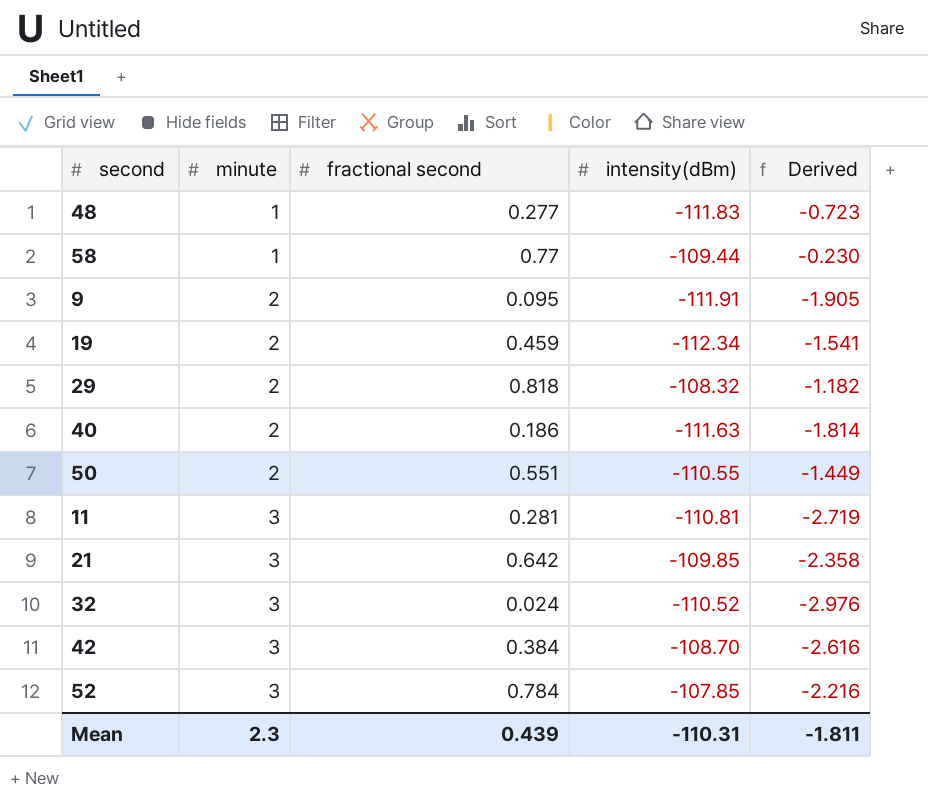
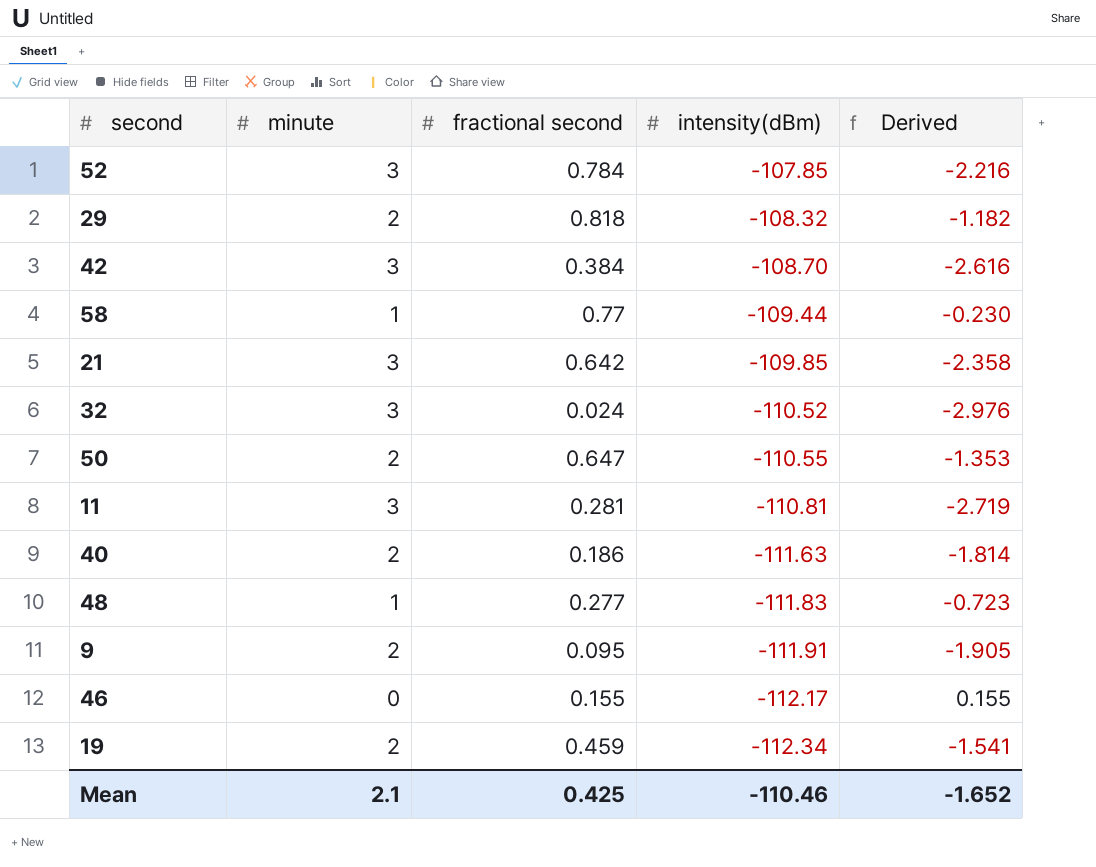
row order: minute ascending -> intensity(dBm) descending
50 | fractional second: 0.551 -> 0.647
50 | Derived: -1.449 -> -1.353
row 46: none -> 0 | 0.155 | -112.17 | 0.155
Mean | minute: 2.3 -> 2.1
Mean | fractional second: 0.439 -> 0.425
Mean | intensity(dBm): -110.31 -> -110.46
Mean | Derived: -1.811 -> -1.652

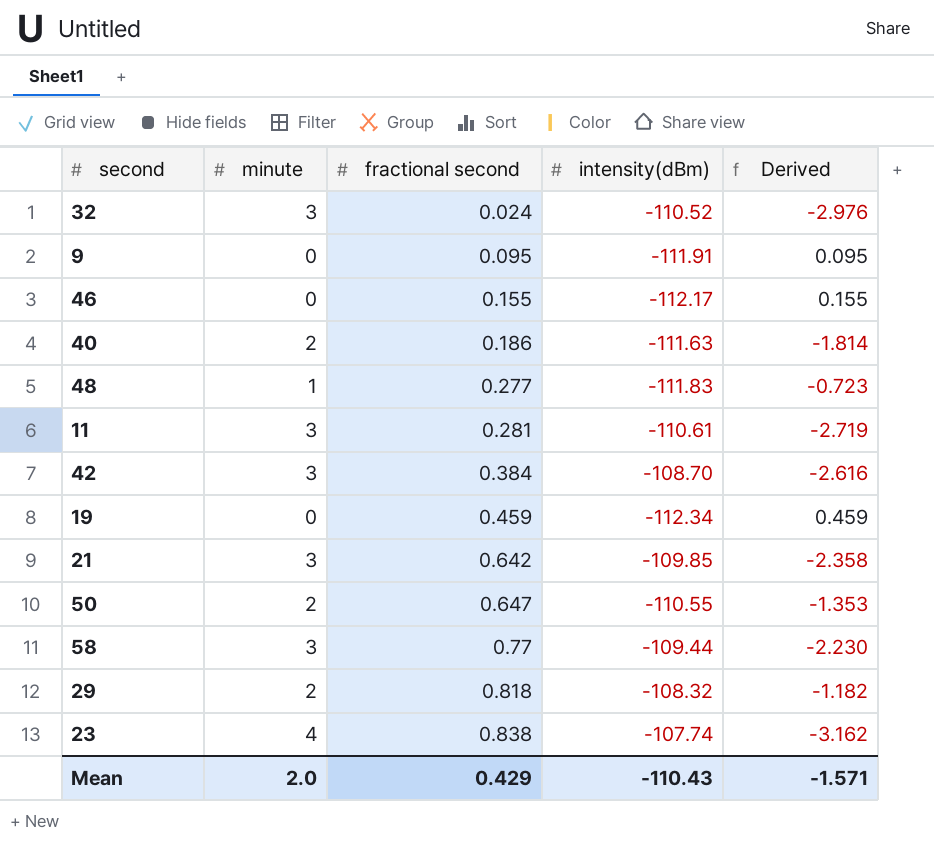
row order: intensity(dBm) descending -> fractional second ascending
row 52: 3 | 0.784 | -107.85 | -2.216 -> none
9 | minute: 2 -> 0
9 | Derived: -1.905 -> 0.095
11 | intensity(dBm): -110.81 -> -110.61
19 | minute: 2 -> 0
19 | Derived: -1.541 -> 0.459
58 | minute: 1 -> 3
58 | Derived: -0.230 -> -2.230
row 23: none -> 4 | 0.838 | -107.74 | -3.162
Mean | minute: 2.1 -> 2.0
Mean | fractional second: 0.425 -> 0.429
Mean | intensity(dBm): -110.46 -> -110.43
Mean | Derived: -1.652 -> -1.571

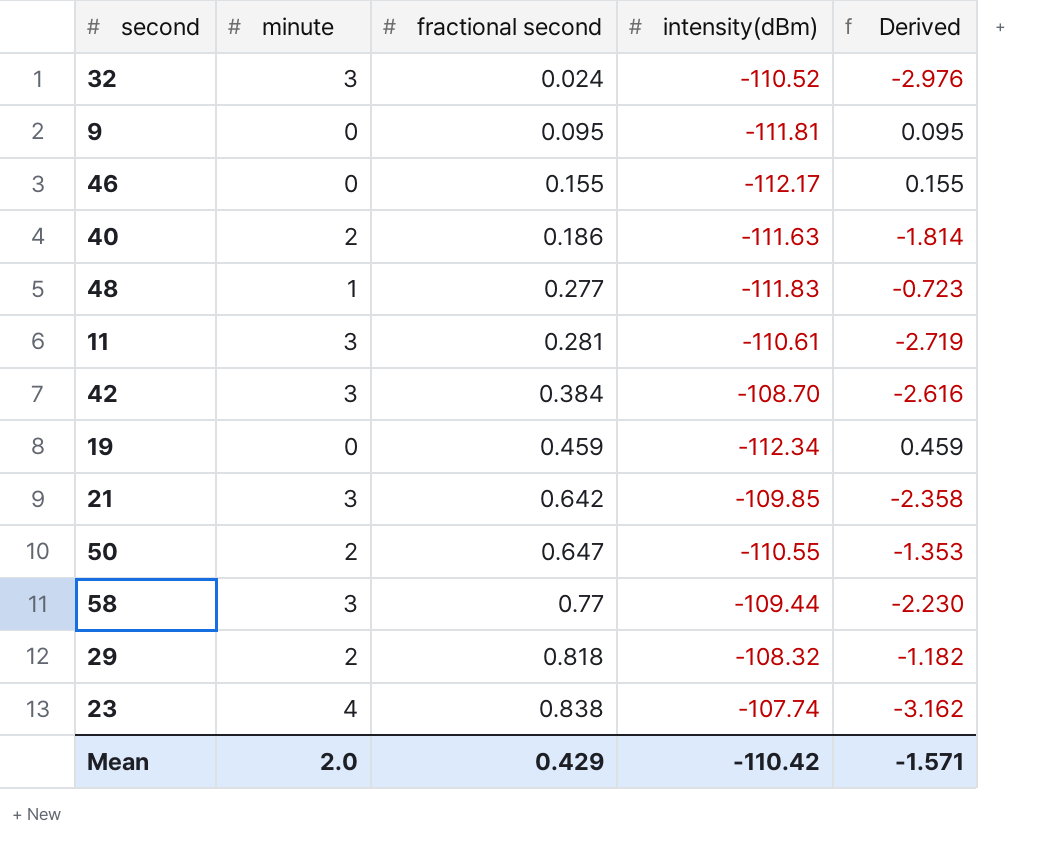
9 | intensity(dBm): -111.91 -> -111.81
Mean | intensity(dBm): -110.43 -> -110.42

